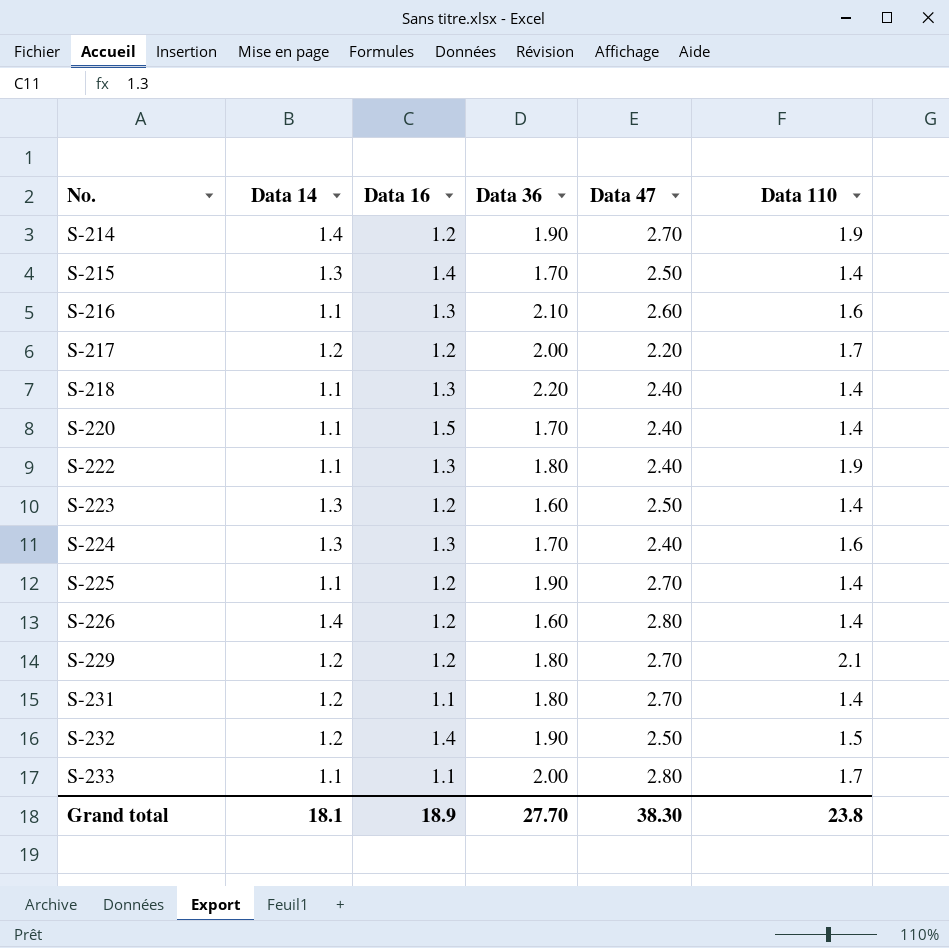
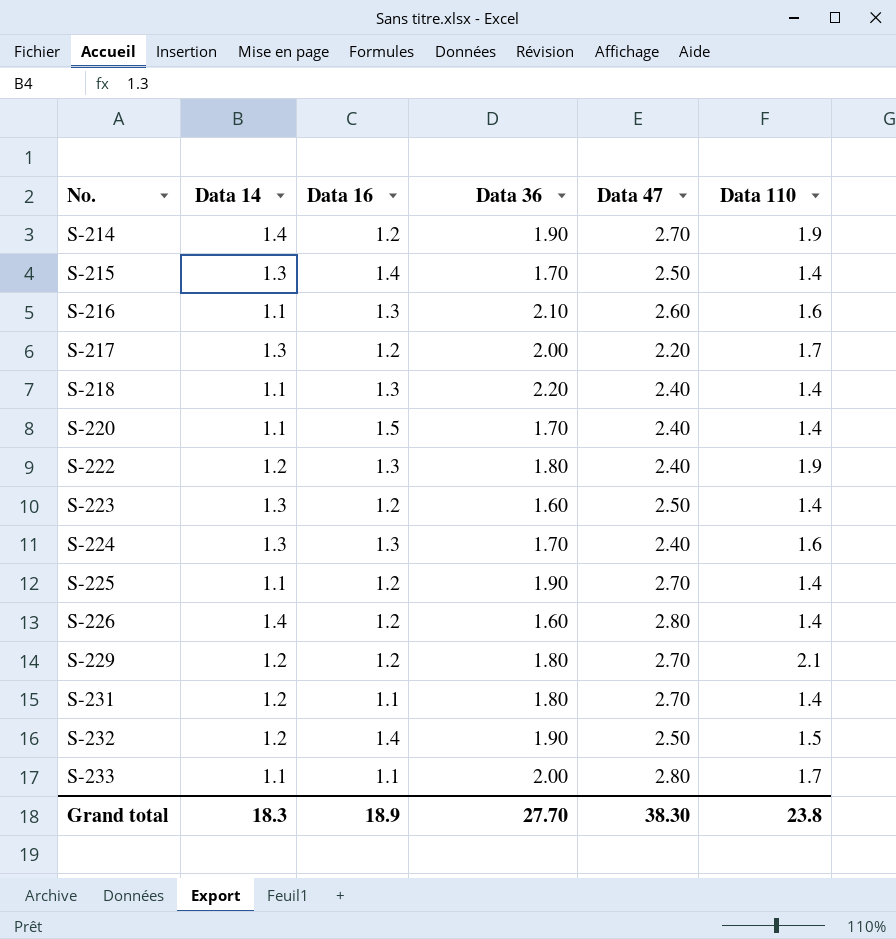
S-217 | Data 14: 1.2 -> 1.3
S-222 | Data 14: 1.1 -> 1.2
Grand total | Data 14: 18.1 -> 18.3

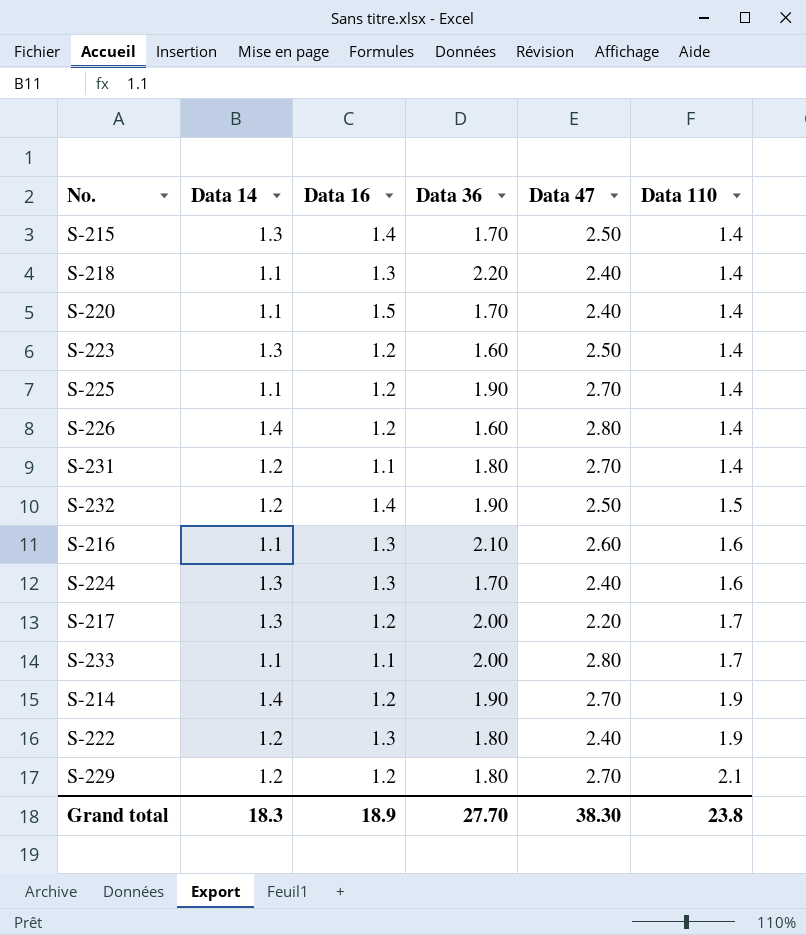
row order: No. ascending -> Data 110 ascending

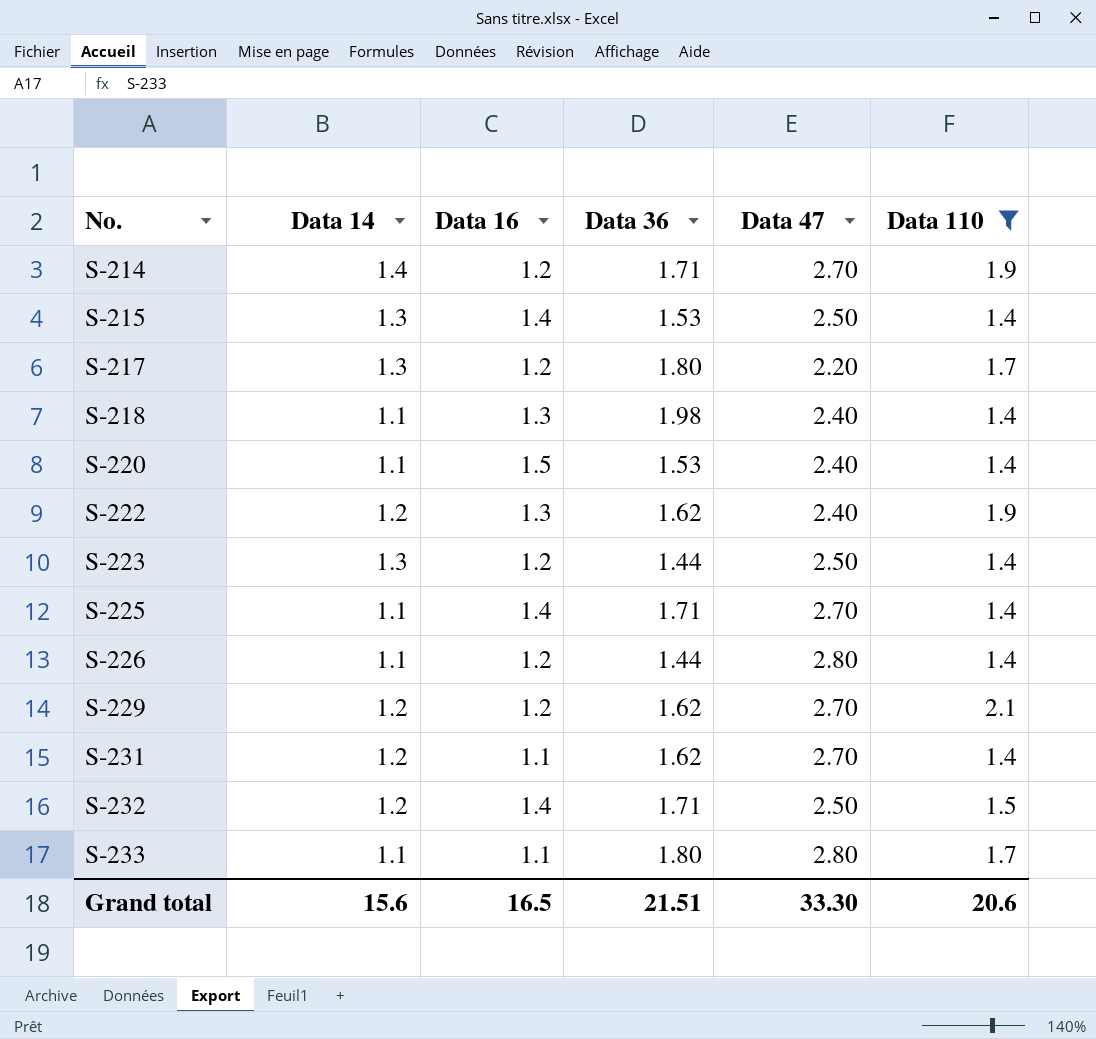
filter: none -> Data 110 != 1.6
row order: Data 110 ascending -> No. ascending
S-214 | Data 36: 1.90 -> 1.71
S-215 | Data 36: 1.70 -> 1.53
S-217 | Data 36: 2.00 -> 1.80
S-218 | Data 36: 2.20 -> 1.98
S-220 | Data 36: 1.70 -> 1.53
S-222 | Data 36: 1.80 -> 1.62
S-223 | Data 36: 1.60 -> 1.44
S-225 | Data 16: 1.2 -> 1.4
S-225 | Data 36: 1.90 -> 1.71
S-226 | Data 14: 1.4 -> 1.1
S-226 | Data 36: 1.60 -> 1.44
S-229 | Data 36: 1.80 -> 1.62
S-231 | Data 36: 1.80 -> 1.62
S-232 | Data 36: 1.90 -> 1.71
S-233 | Data 36: 2.00 -> 1.80
Grand total | Data 14: 18.3 -> 15.6
Grand total | Data 16: 18.9 -> 16.5
Grand total | Data 36: 27.70 -> 21.51
Grand total | Data 47: 38.30 -> 33.30
Grand total | Data 110: 23.8 -> 20.6

